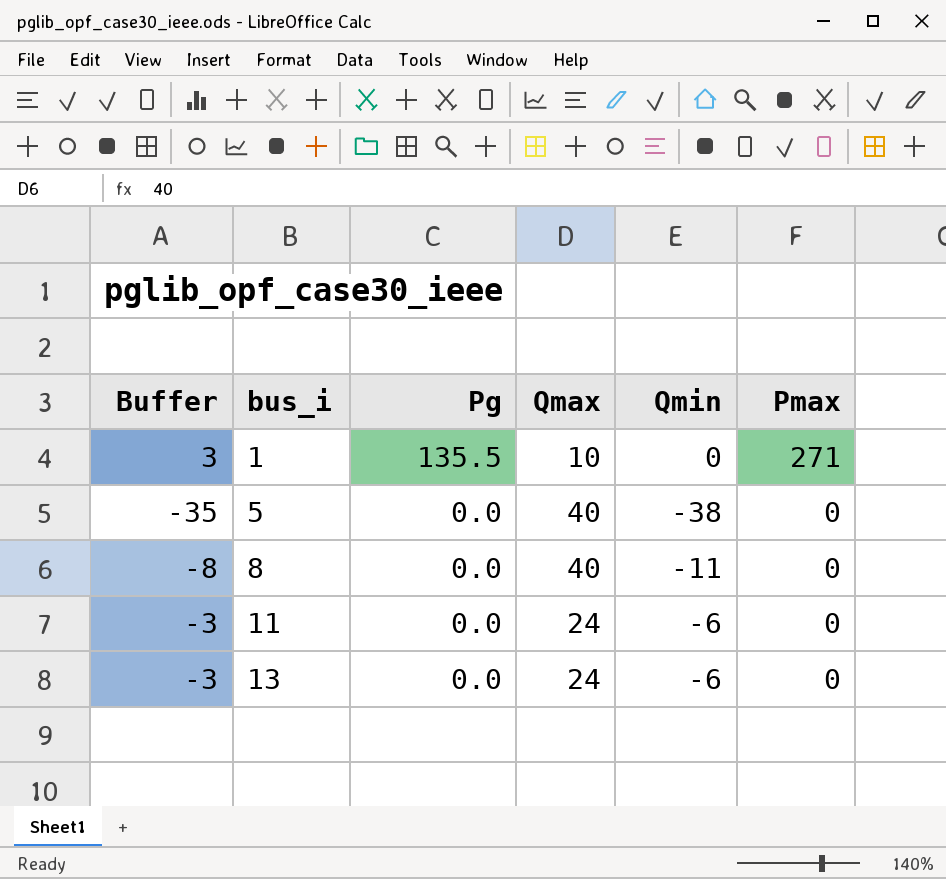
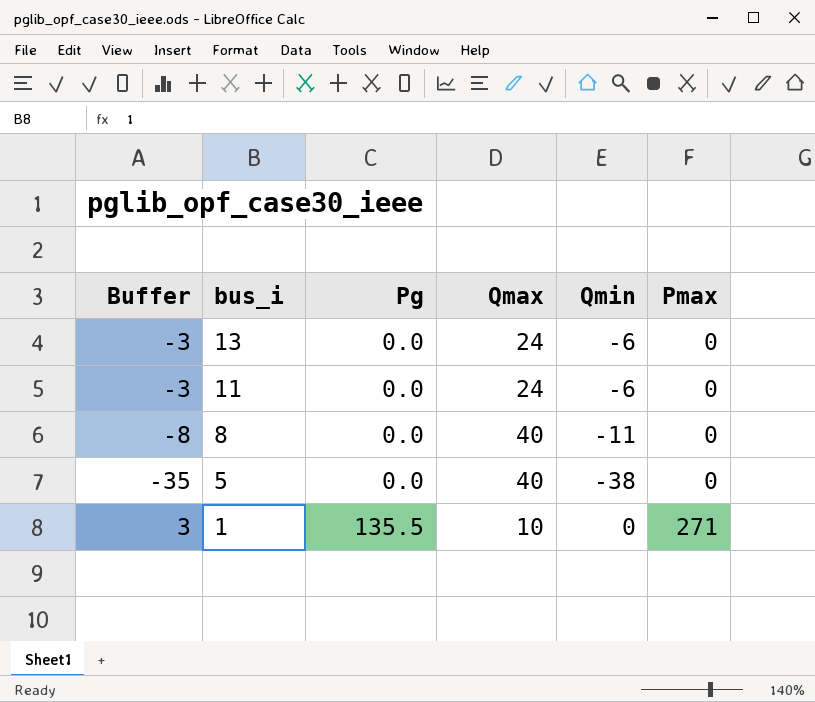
row order: bus_i ascending -> bus_i descending

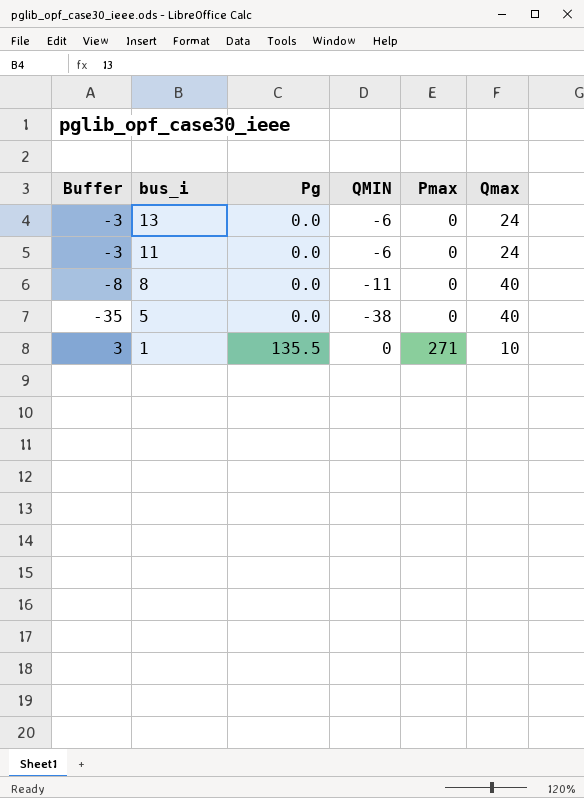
column name: Qmin -> QMIN
column Qmax | position: 4 -> 6

